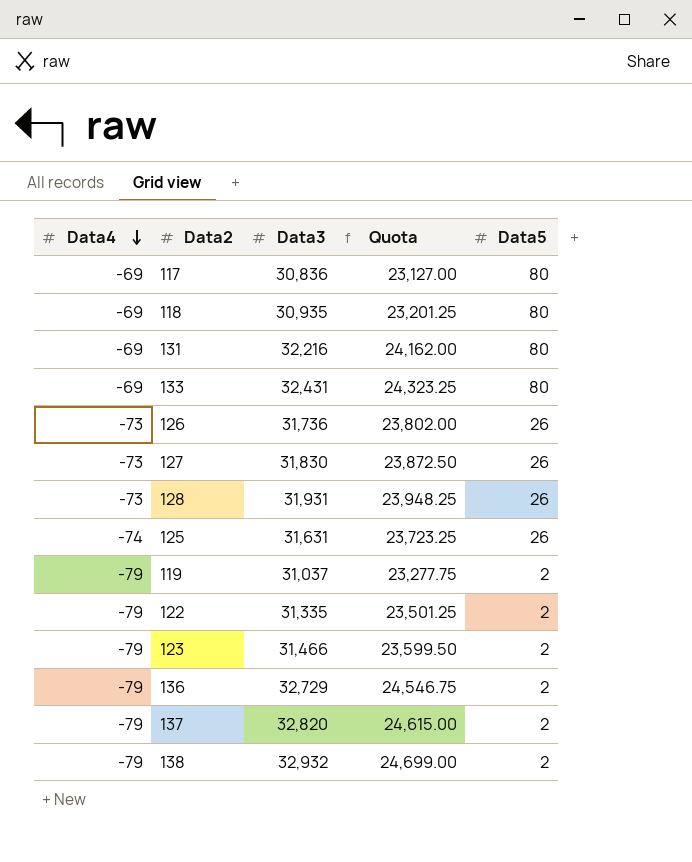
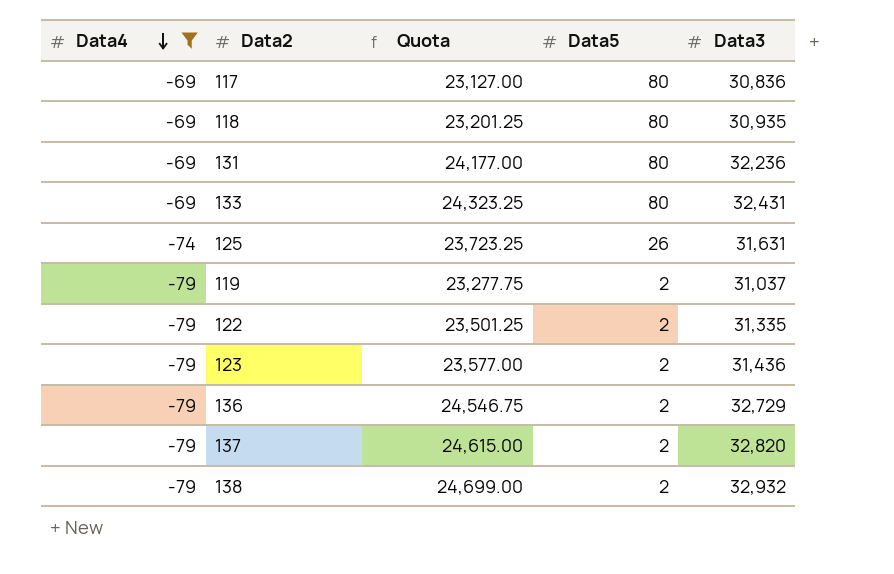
filter: none -> Data4 != -73
column Data3 | position: 3 -> 5
131 | Quota: 24,162.00 -> 24,177.00
131 | Data3: 32,216 -> 32,236
123 | Quota: 23,599.50 -> 23,577.00
123 | Data3: 31,466 -> 31,436

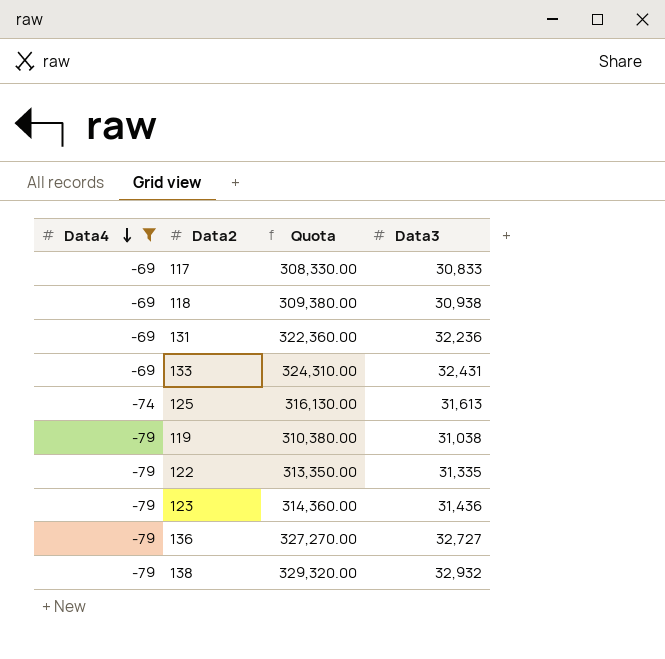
column Data5 | position: 4 -> none
column Quota | formula: [Data3] * 0.75 -> [Data3] * 10
row 137: -79 | 24,615.00 | 2 | 32,820 -> none
117 | Data3: 30,836 -> 30,833
118 | Data3: 30,935 -> 30,938
125 | Data3: 31,631 -> 31,613
119 | Data3: 31,037 -> 31,038
136 | Data3: 32,729 -> 32,727

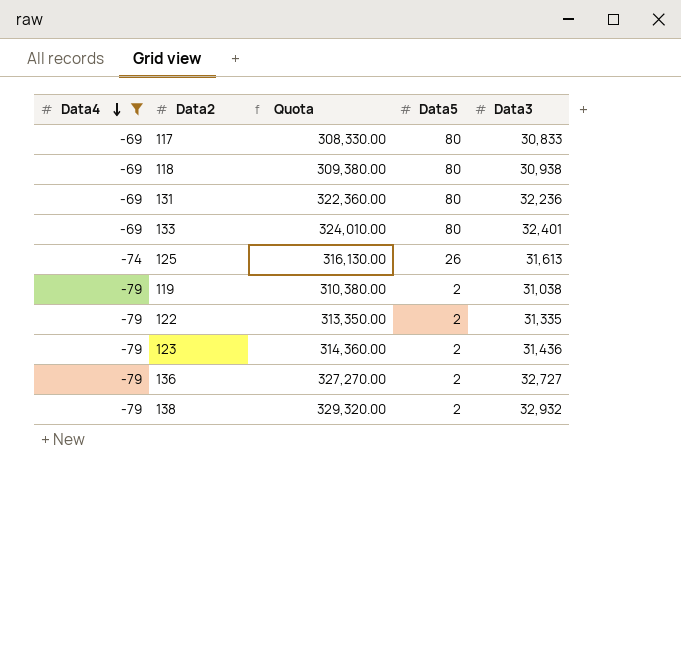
column Data5 | position: none -> 4
133 | Quota: 324,310.00 -> 324,010.00
133 | Data3: 32,431 -> 32,401

